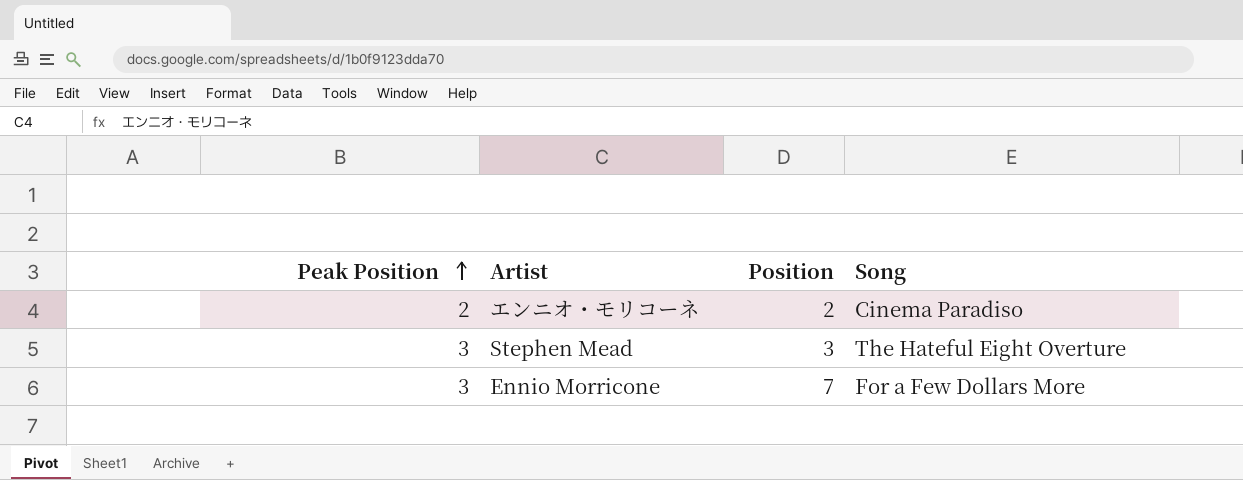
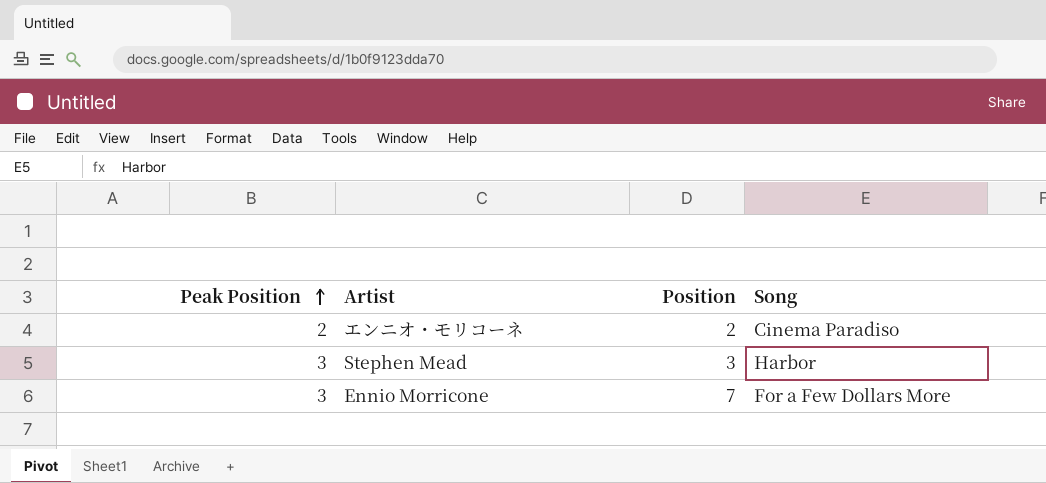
Stephen Mead | Song: The Hateful Eight Overture -> Harbor

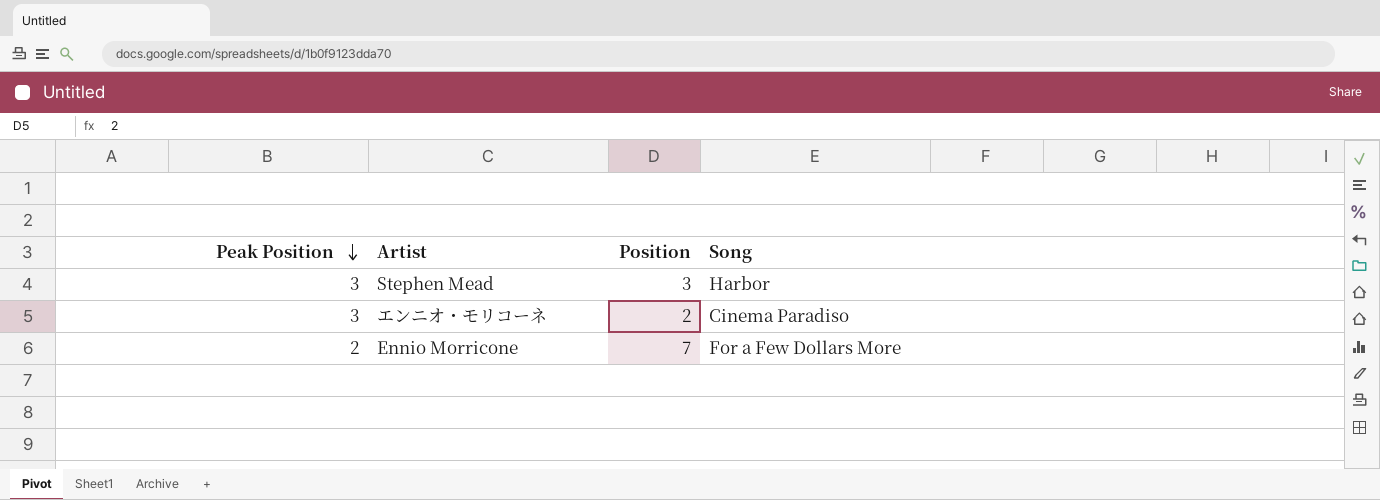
row order: Peak Position ascending -> Peak Position descending
エンニオ・モリコーネ | Peak Position: 2 -> 3
Ennio Morricone | Peak Position: 3 -> 2

